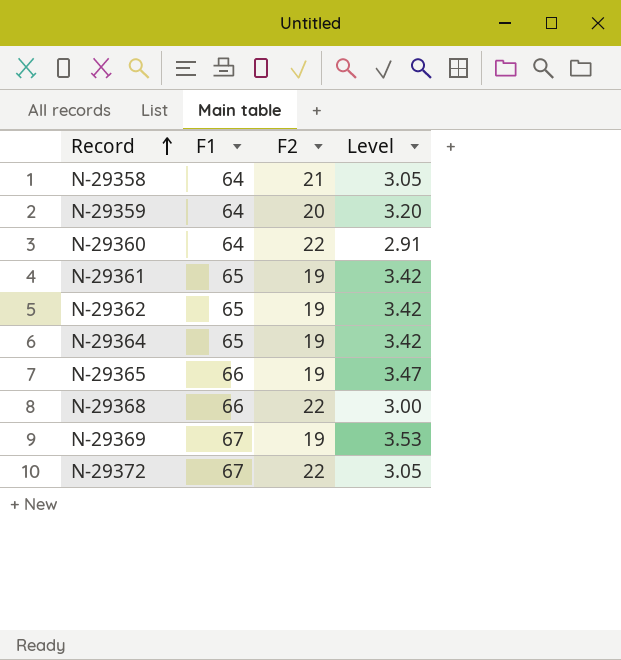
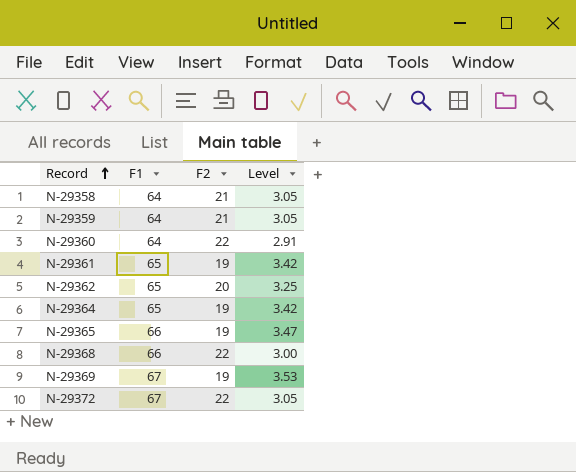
N-29359 | F2: 20 -> 21
N-29359 | Level: 3.20 -> 3.05
N-29362 | F2: 19 -> 20
N-29362 | Level: 3.42 -> 3.25

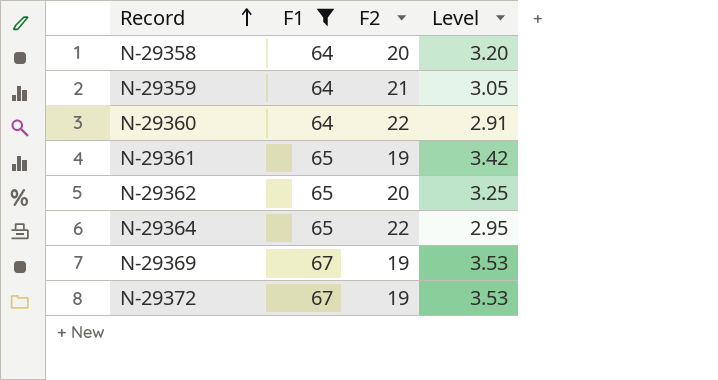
filter: none -> F1 != 66
N-29358 | F2: 21 -> 20
N-29358 | Level: 3.05 -> 3.20
N-29364 | F2: 19 -> 22
N-29364 | Level: 3.42 -> 2.95
N-29372 | F2: 22 -> 19
N-29372 | Level: 3.05 -> 3.53

